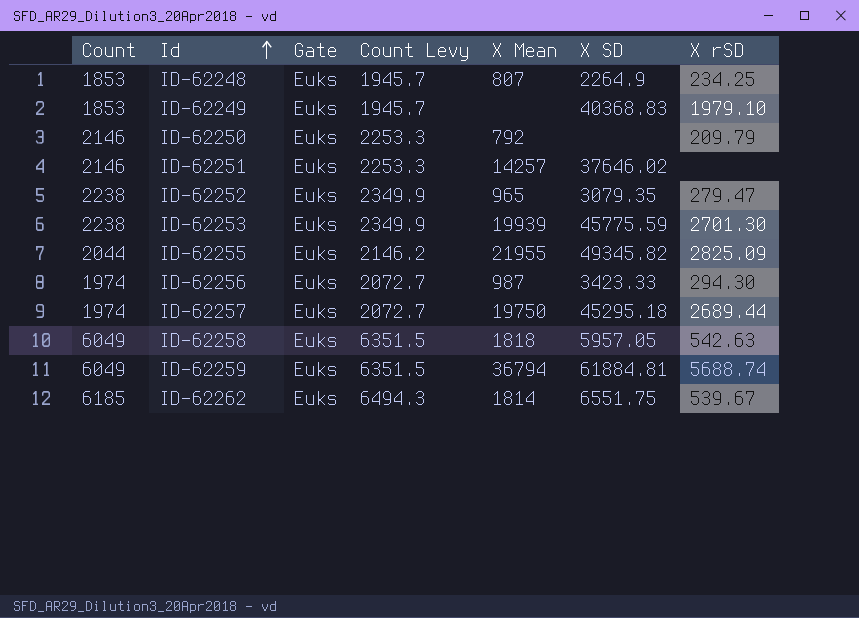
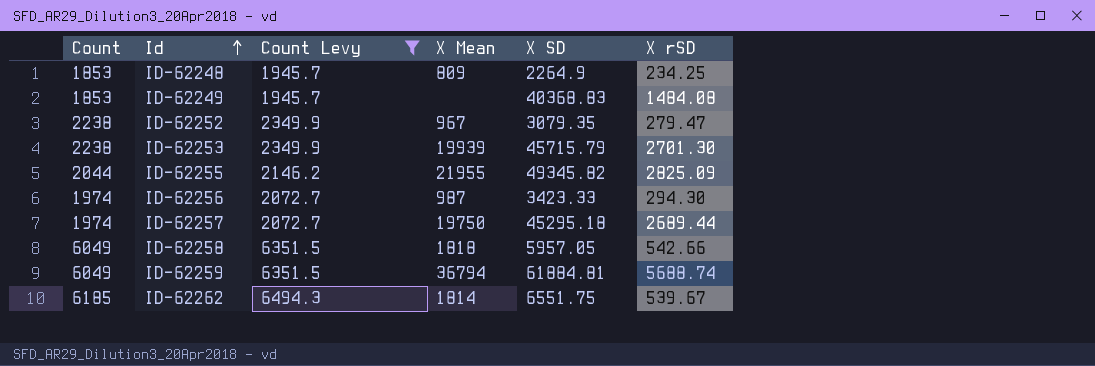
filter: none -> Count Levy != 2253.3
column Gate | position: 3 -> none
ID-62248 | X Mean: 807 -> 809
ID-62249 | X rSD: 1979.10 -> 1484.08
ID-62252 | X Mean: 965 -> 967
ID-62253 | X SD: 45775.59 -> 45715.79
ID-62258 | X rSD: 542.63 -> 542.66

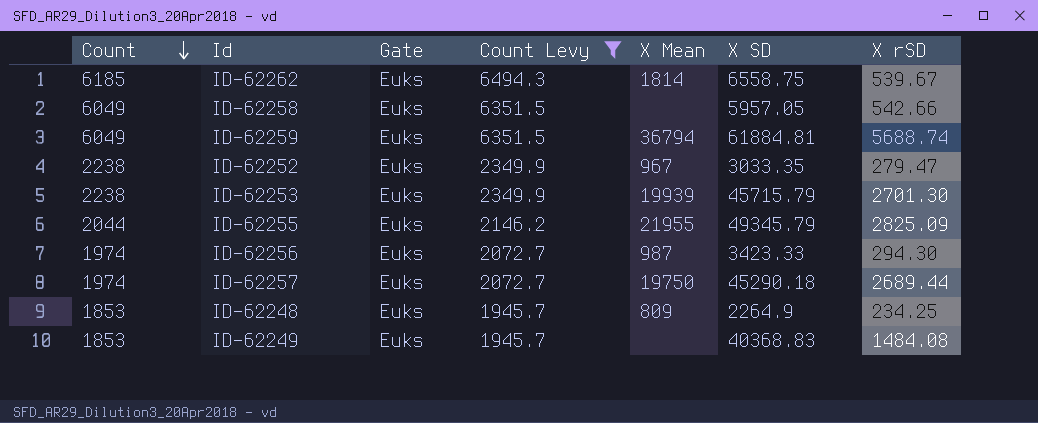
row order: Id ascending -> Count descending
column Gate | position: none -> 3
ID-62262 | X SD: 6551.75 -> 6558.75
ID-62258 | X Mean: 1818 -> none
ID-62252 | X SD: 3079.35 -> 3033.35
ID-62255 | X SD: 49345.82 -> 49345.79
ID-62257 | X SD: 45295.18 -> 45290.18

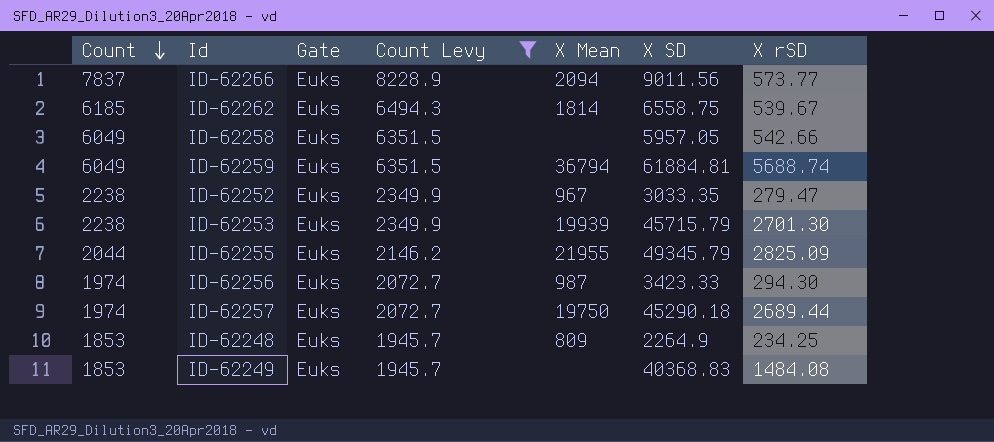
row ID-62266: none -> 7837 | Euks | 8228.9 | 2094 | 9011.56 | 573.77

